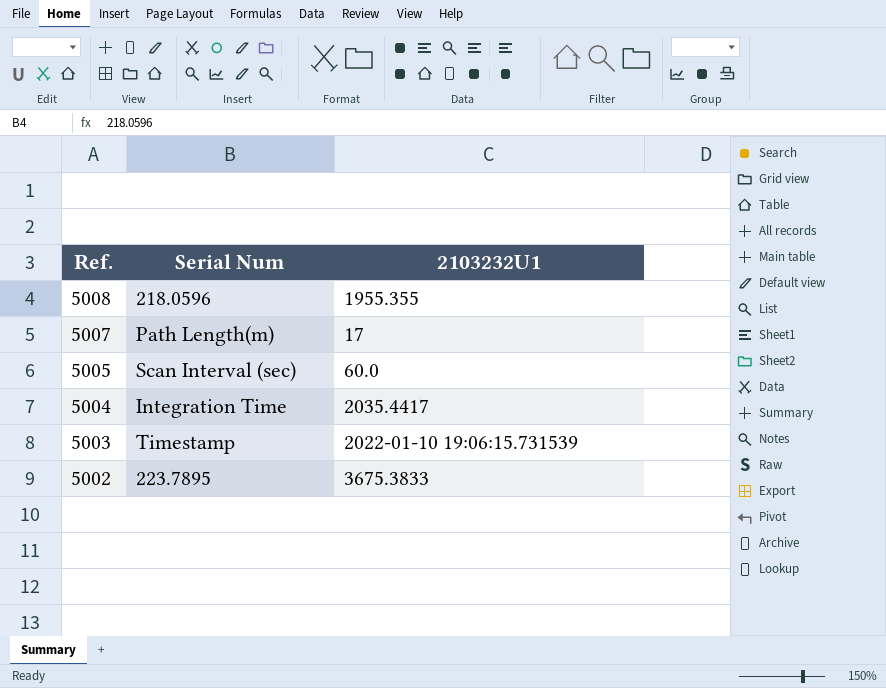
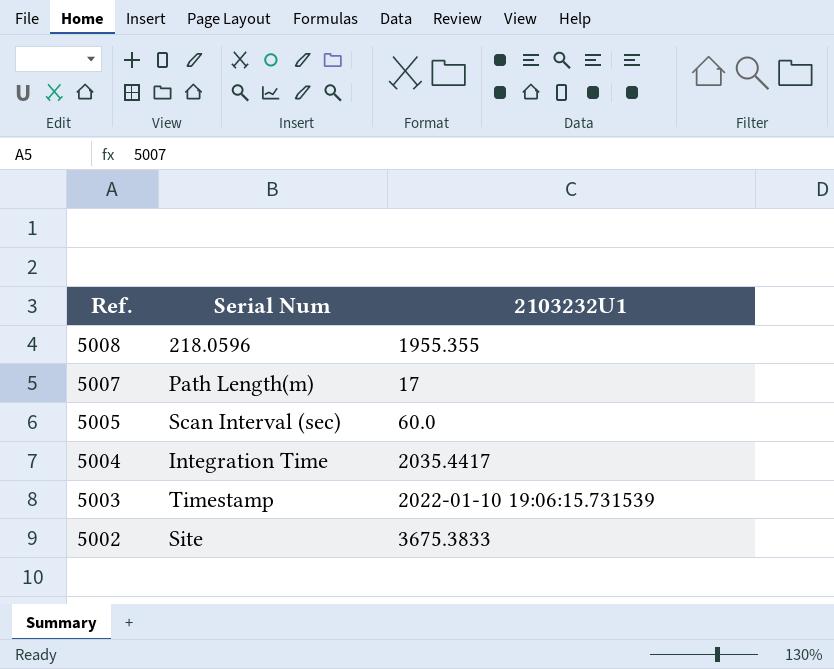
5002 | Serial Num: 223.7895 -> Site

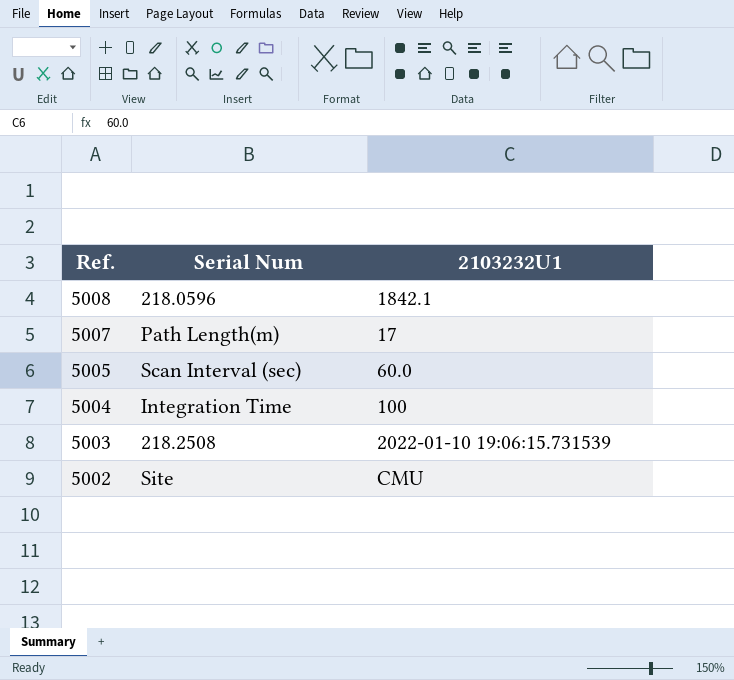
5008 | 2103232U1: 1955.355 -> 1842.1
5004 | 2103232U1: 2035.4417 -> 100
5003 | Serial Num: Timestamp -> 218.2508
5002 | 2103232U1: 3675.3833 -> CMU

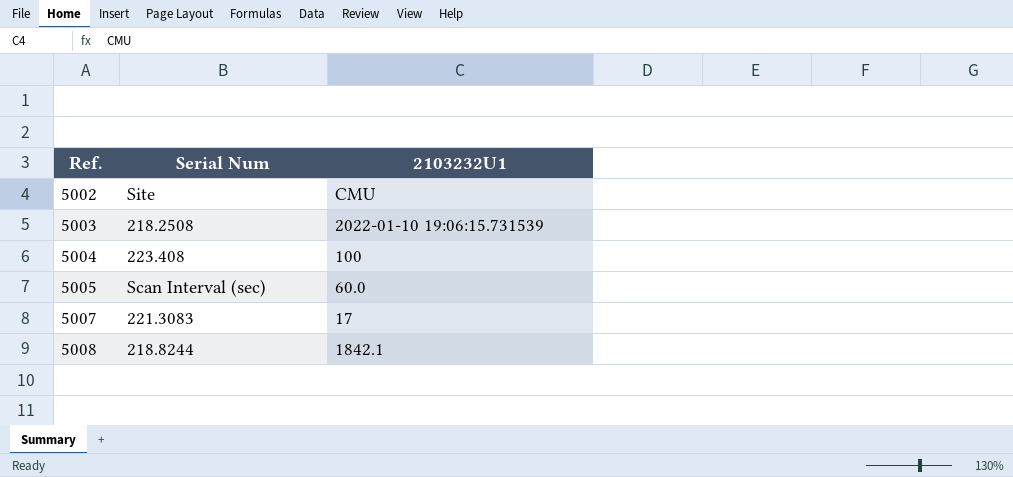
row order: Ref. descending -> Ref. ascending
5004 | Serial Num: Integration Time -> 223.408
5007 | Serial Num: Path Length(m) -> 221.3083
5008 | Serial Num: 218.0596 -> 218.8244

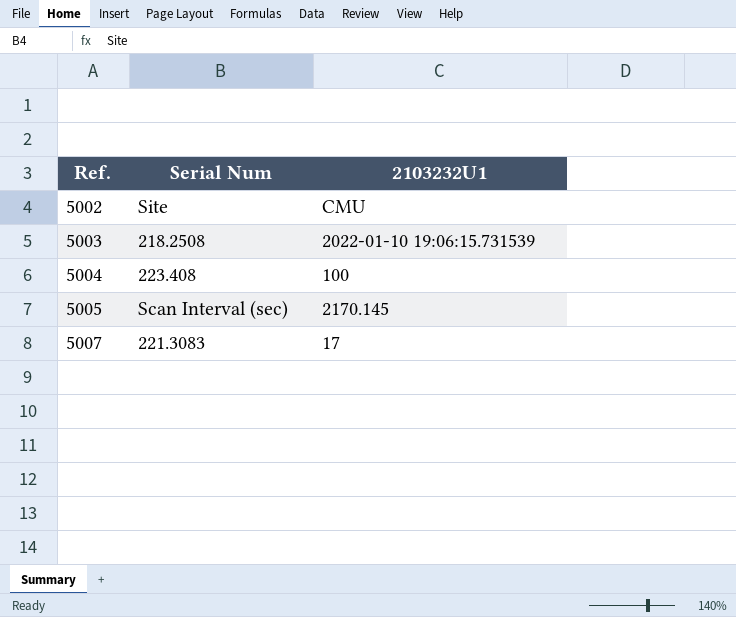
row 5008: 218.8244 | 1842.1 -> none
5005 | 2103232U1: 60.0 -> 2170.145

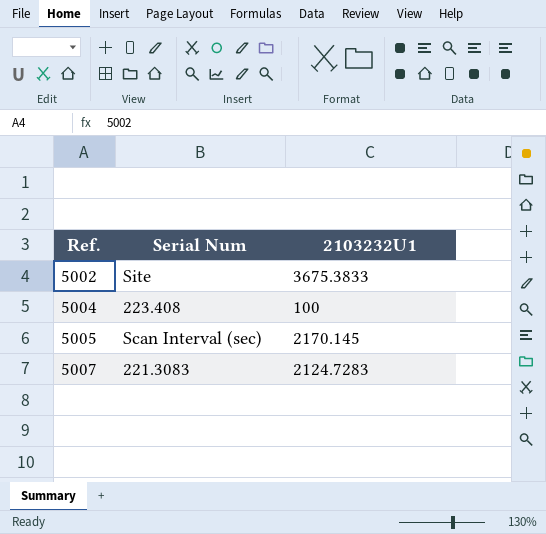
row 5003: 218.2508 | 2022-01-10 19:06:15.731539 -> none
5002 | 2103232U1: CMU -> 3675.3833
5007 | 2103232U1: 17 -> 2124.7283

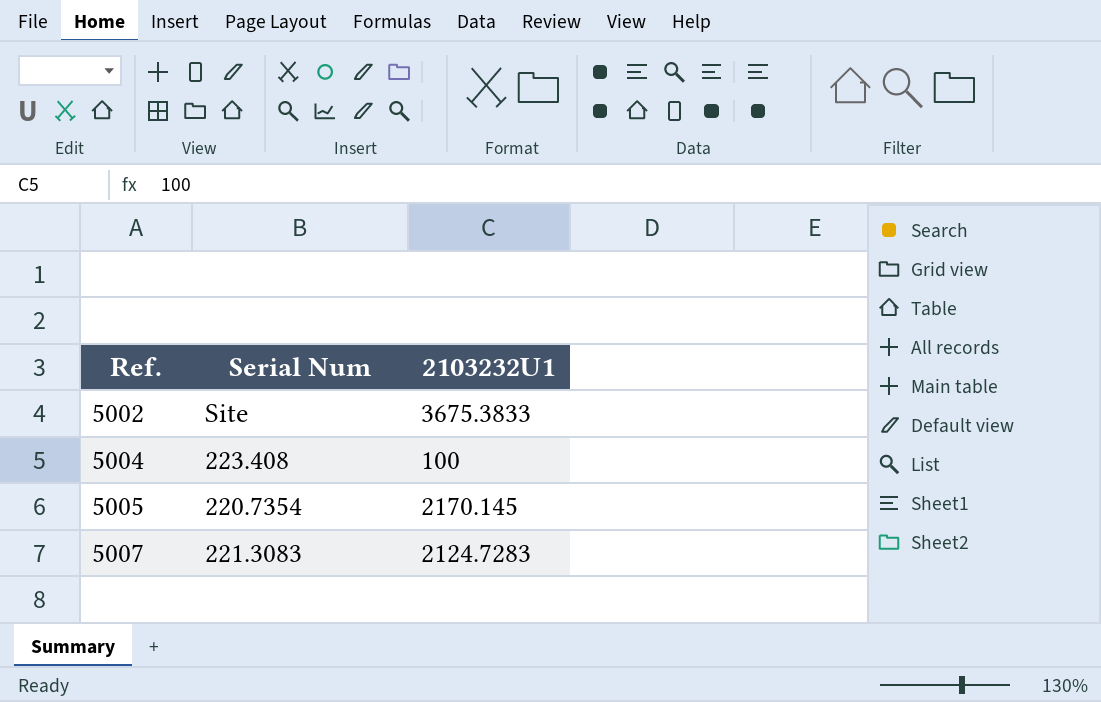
5005 | Serial Num: Scan Interval (sec) -> 220.7354

